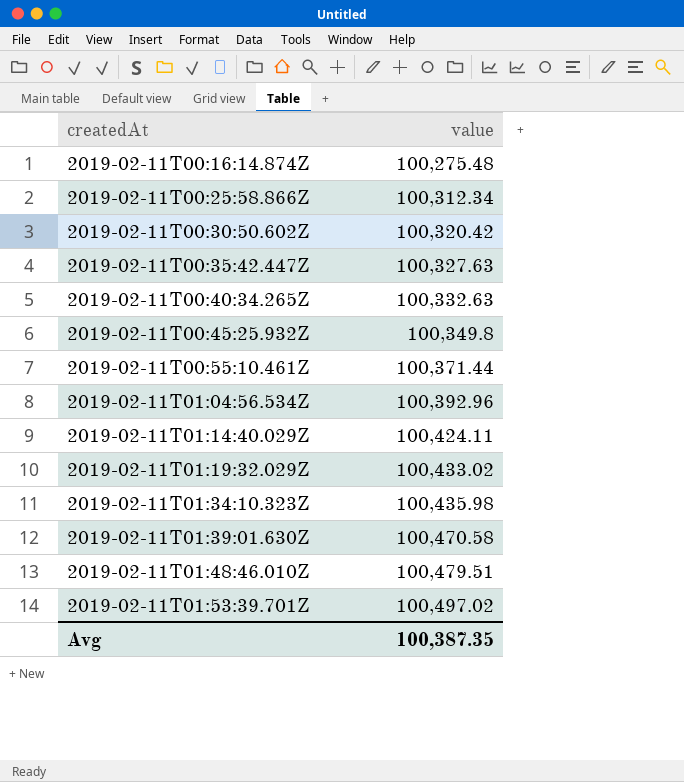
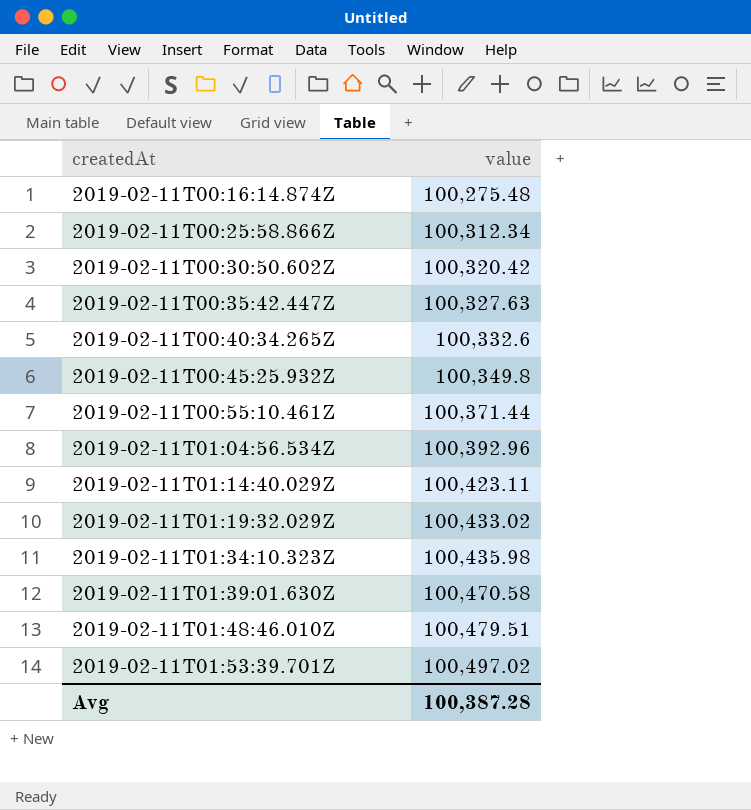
2019-02-11T00:40:34.265Z | value: 100,332.63 -> 100,332.6
2019-02-11T01:14:40.029Z | value: 100,424.11 -> 100,423.11
Avg | value: 100,387.35 -> 100,387.28

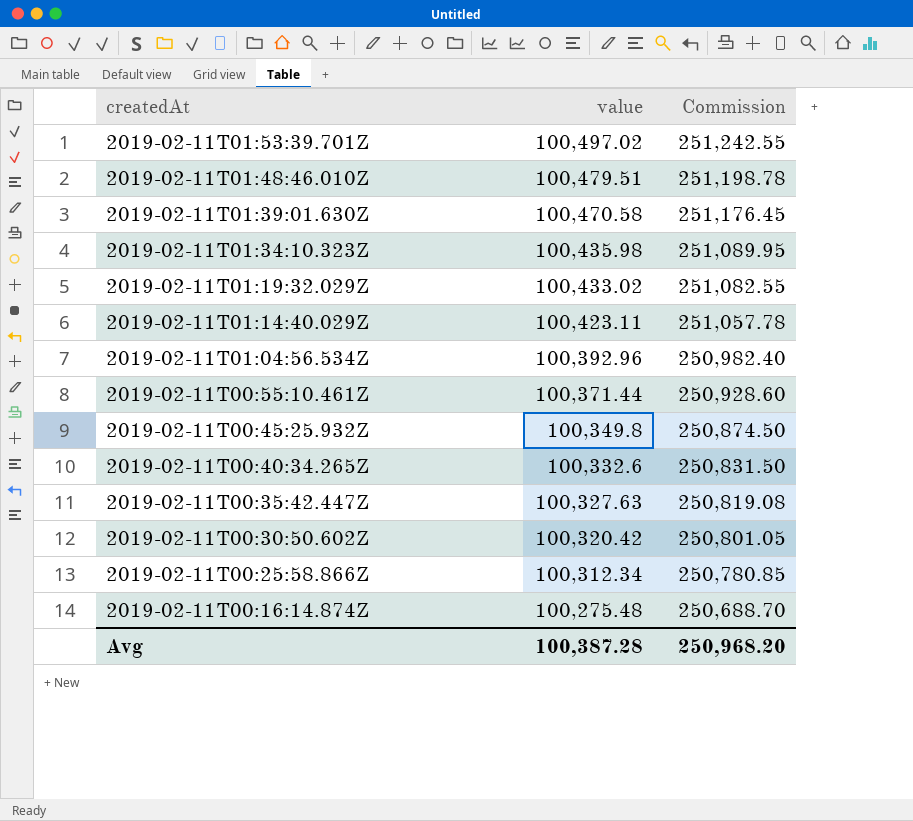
row order: createdAt ascending -> createdAt descending
column Commission | formula: none -> [value] * 2.5

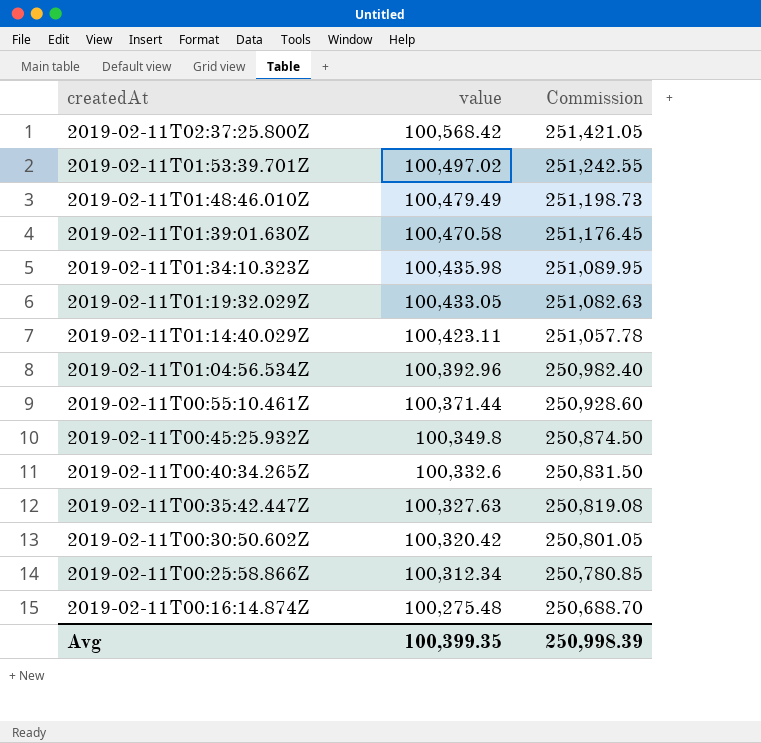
row 2019-02-11T02:37:25.800Z: none -> 100,568.42 | 251,421.05
2019-02-11T01:48:46.010Z | value: 100,479.51 -> 100,479.49
2019-02-11T01:48:46.010Z | Commission: 251,198.78 -> 251,198.73
2019-02-11T01:19:32.029Z | value: 100,433.02 -> 100,433.05
2019-02-11T01:19:32.029Z | Commission: 251,082.55 -> 251,082.63
Avg | value: 100,387.28 -> 100,399.35
Avg | Commission: 250,968.20 -> 250,998.39

